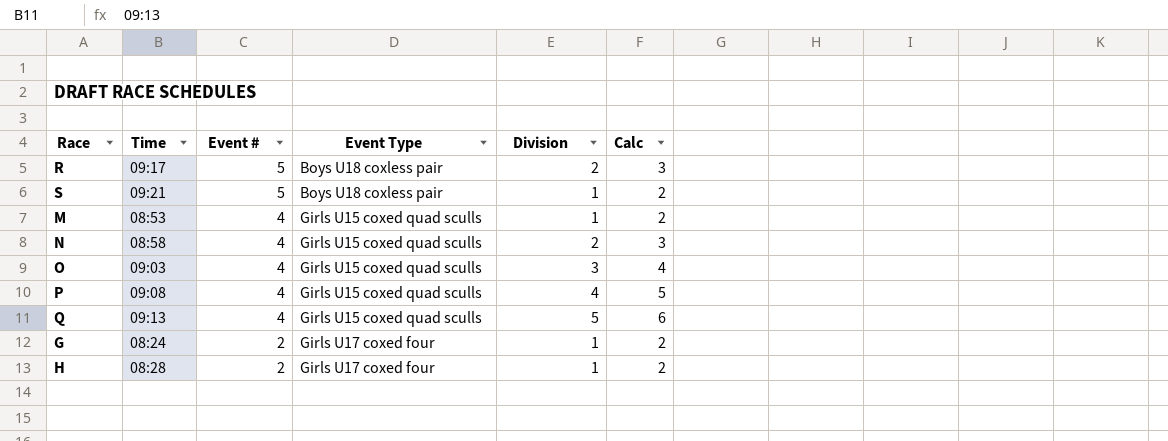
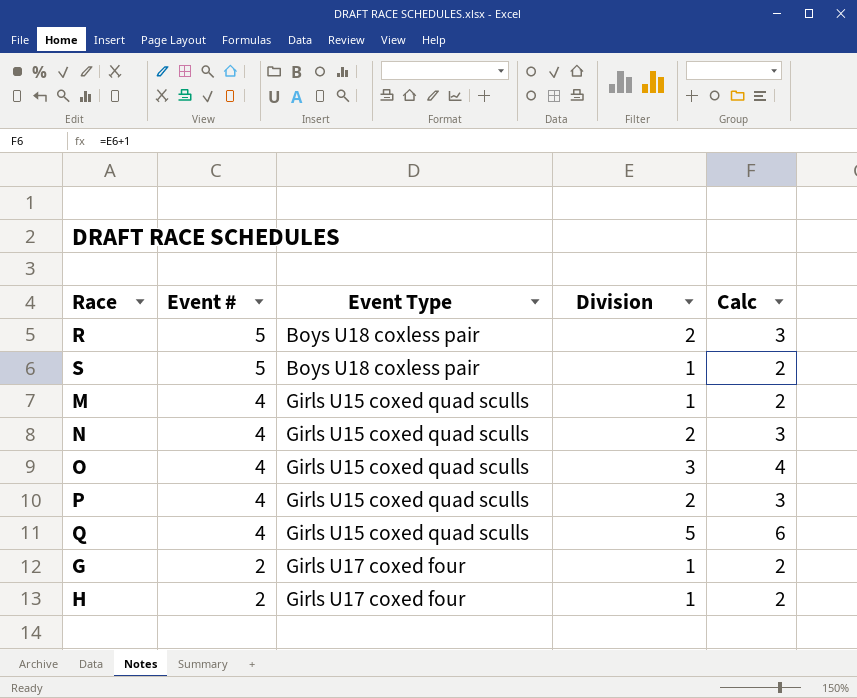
column Time | position: 2 -> none
P | Division: 4 -> 2
P | Calc: 5 -> 3

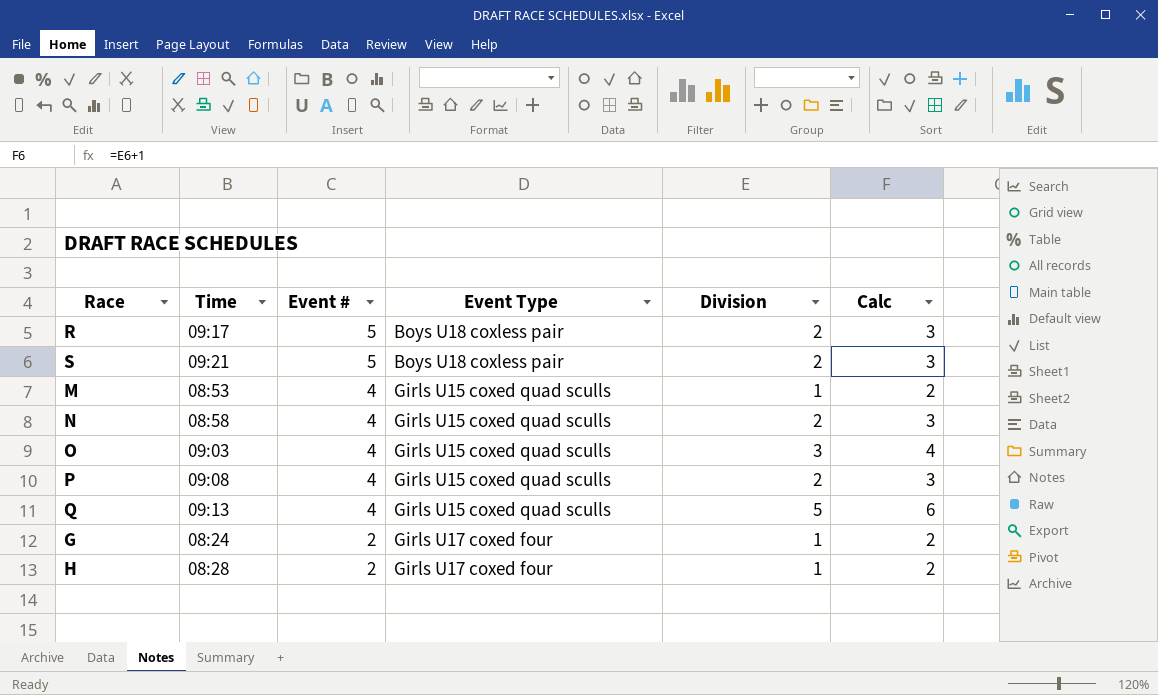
column Time | position: none -> 2
S | Division: 1 -> 2
S | Calc: 2 -> 3

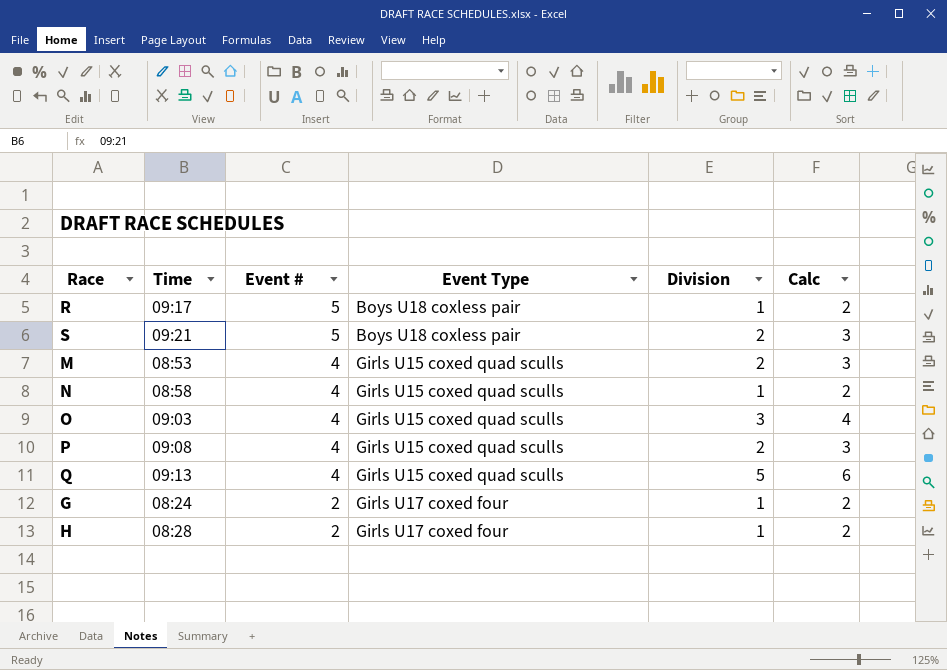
R | Division: 2 -> 1
R | Calc: 3 -> 2
M | Division: 1 -> 2
M | Calc: 2 -> 3
N | Division: 2 -> 1
N | Calc: 3 -> 2

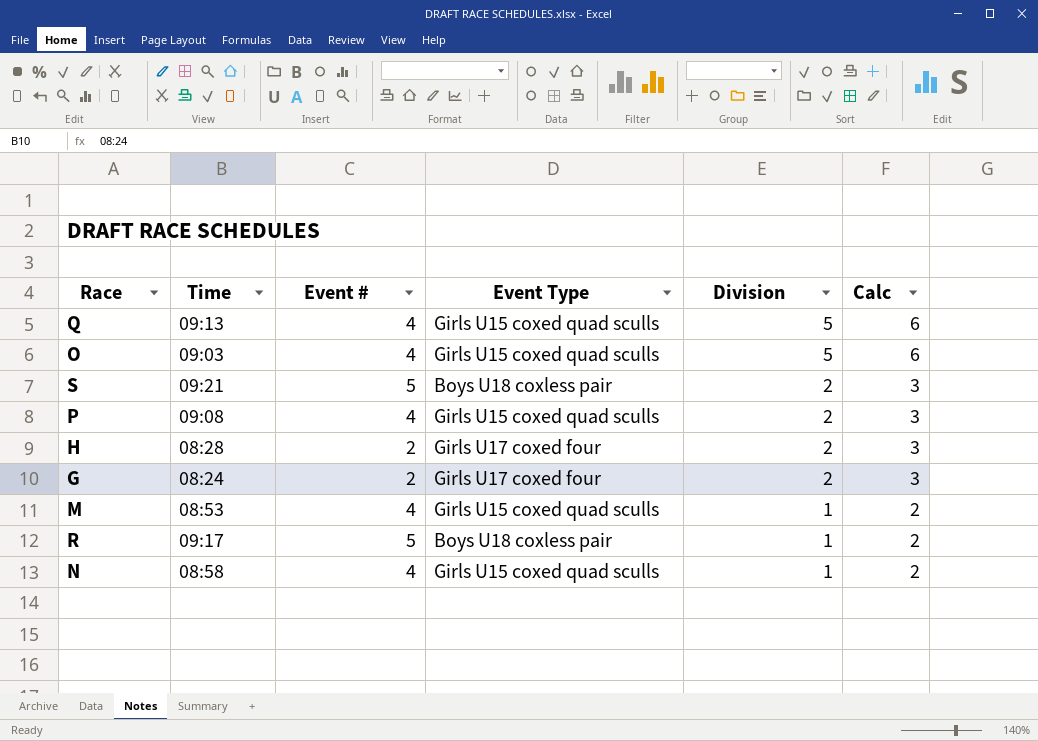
row order: Event # descending -> Division descending
O | Division: 3 -> 5
O | Calc: 4 -> 6
H | Division: 1 -> 2
H | Calc: 2 -> 3
G | Division: 1 -> 2
G | Calc: 2 -> 3
M | Division: 2 -> 1
M | Calc: 3 -> 2

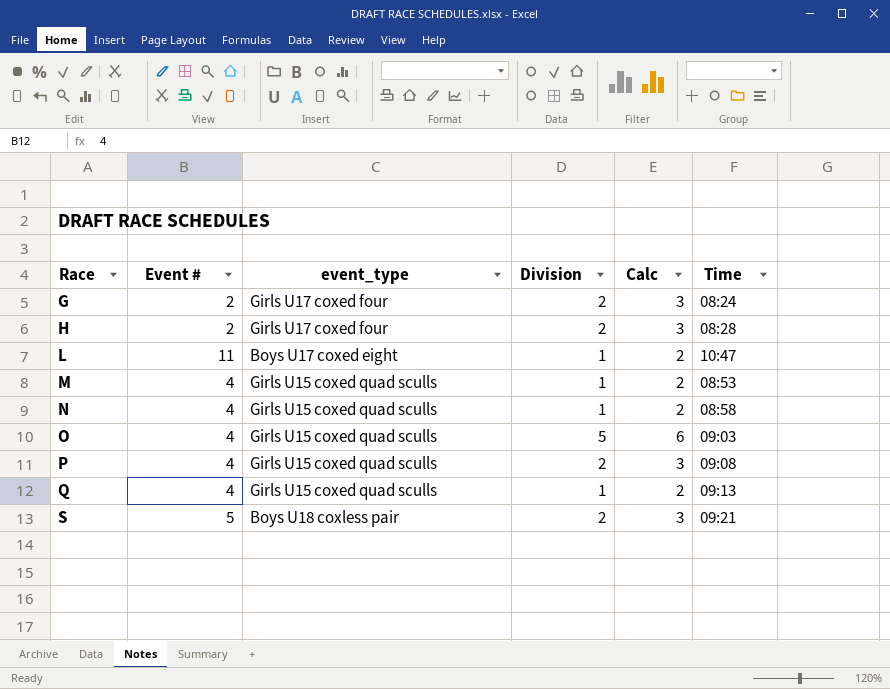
row order: Division descending -> Race ascending
column name: Event Type -> event_type
column Time | position: 2 -> 6
row R: 09:17 | 5 | Boys U18 coxless pair | 1 | 2 -> none
row L: none -> 11 | Boys U17 coxed eight | 1 | 2 | 10:47
Q | Division: 5 -> 1
Q | Calc: 6 -> 2

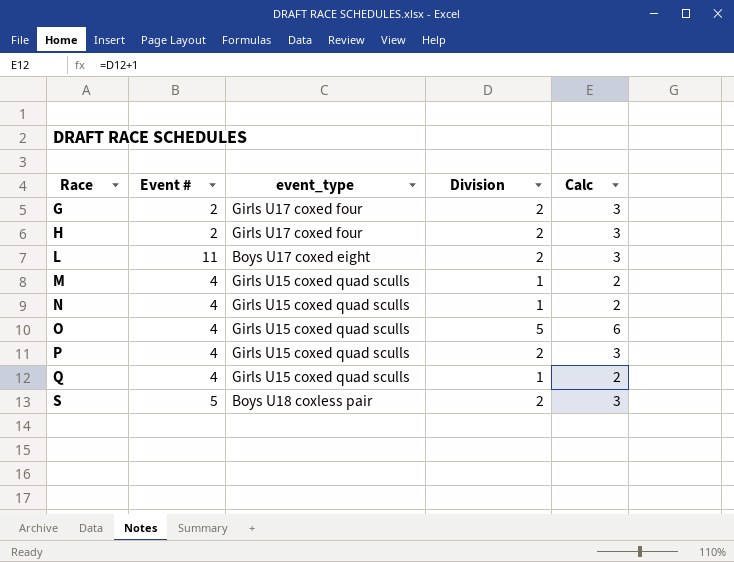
column Time | position: 6 -> none
L | Division: 1 -> 2
L | Calc: 2 -> 3

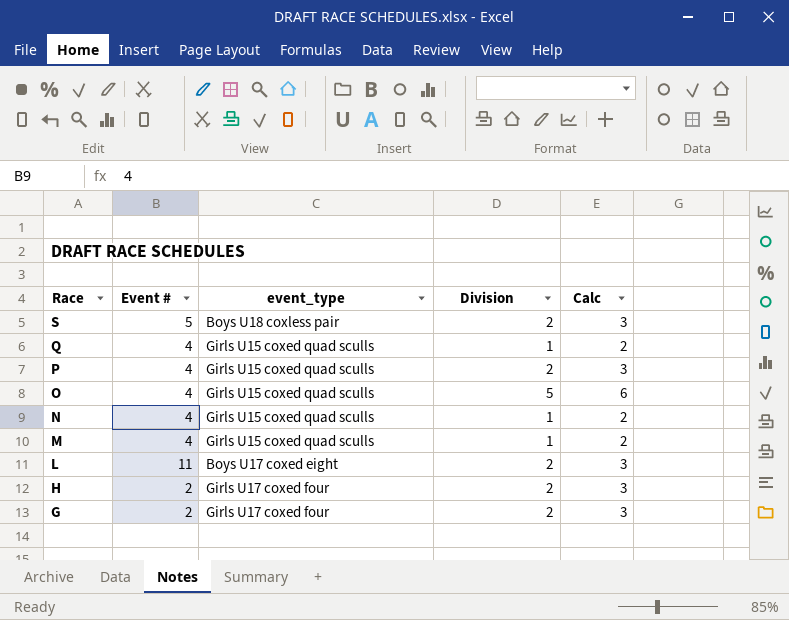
row order: Race ascending -> Race descending

